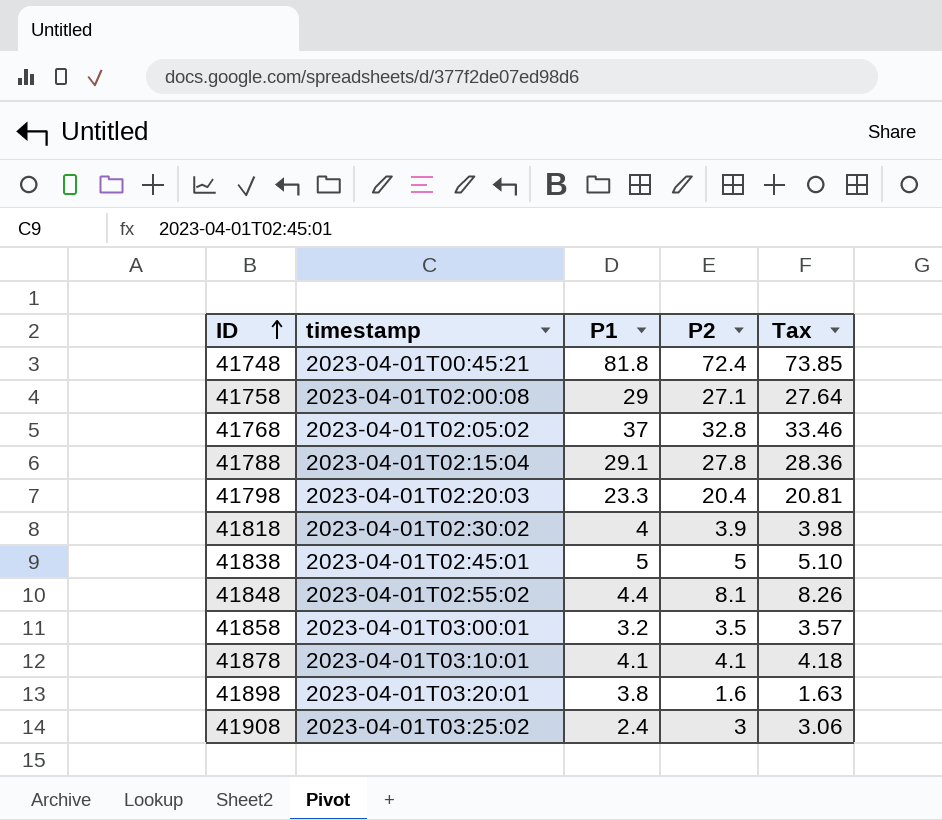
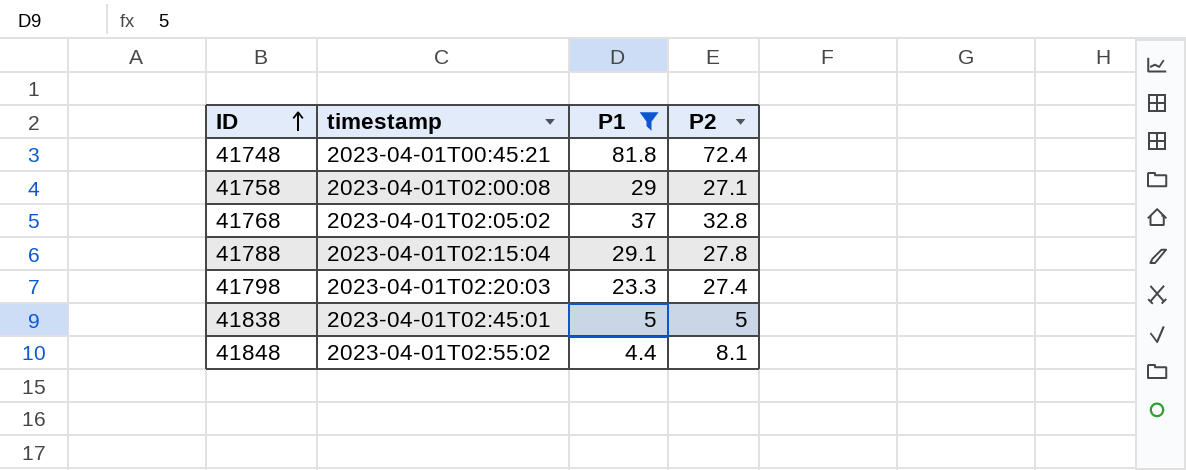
filter: none -> P1 >= 4.4
column Tax | formula: [P2] * 1.02 -> none
41798 | P2: 20.4 -> 27.4

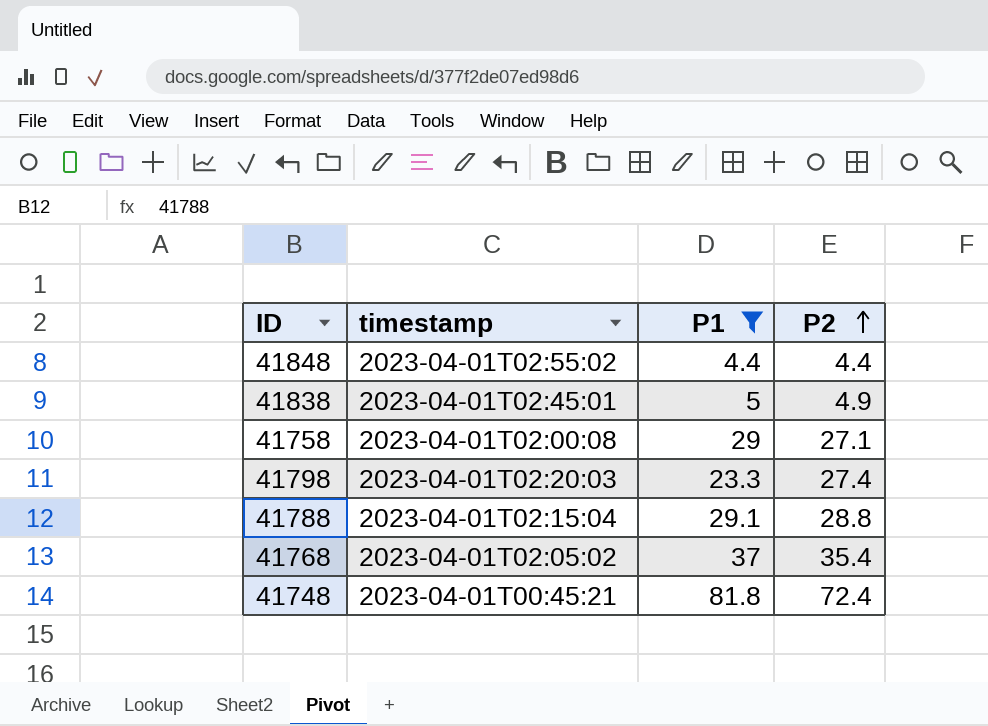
row order: ID ascending -> P2 ascending
41848 | P2: 8.1 -> 4.4
41838 | P2: 5 -> 4.9
41788 | P2: 27.8 -> 28.8
41768 | P2: 32.8 -> 35.4

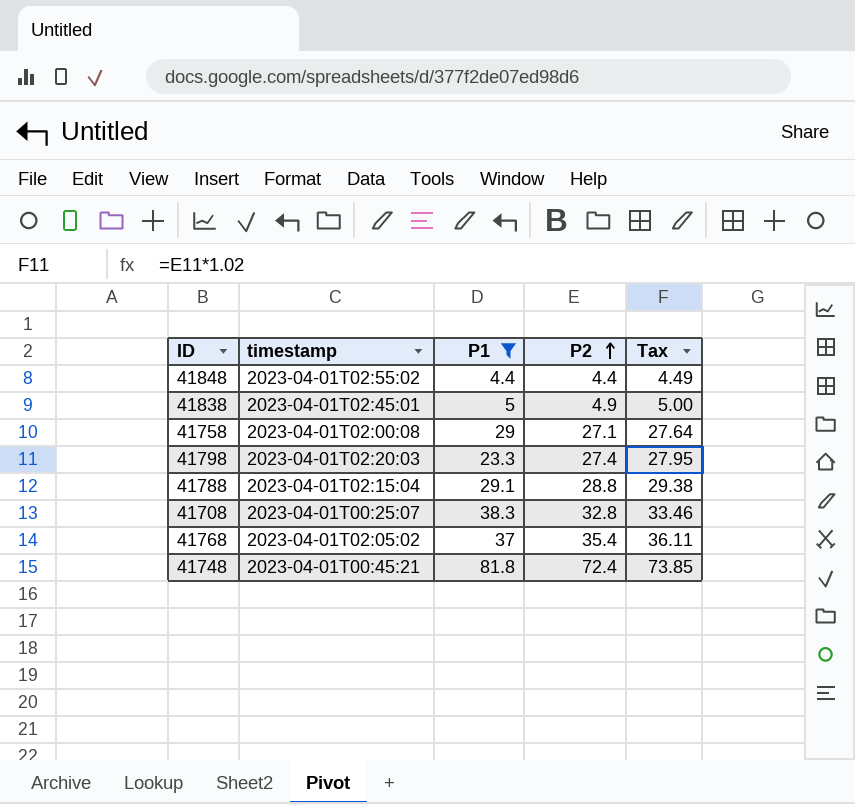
column Tax | formula: none -> [P2] * 1.02
row 41708: none -> 2023-04-01T00:25:07 | 38.3 | 32.8 | 33.46

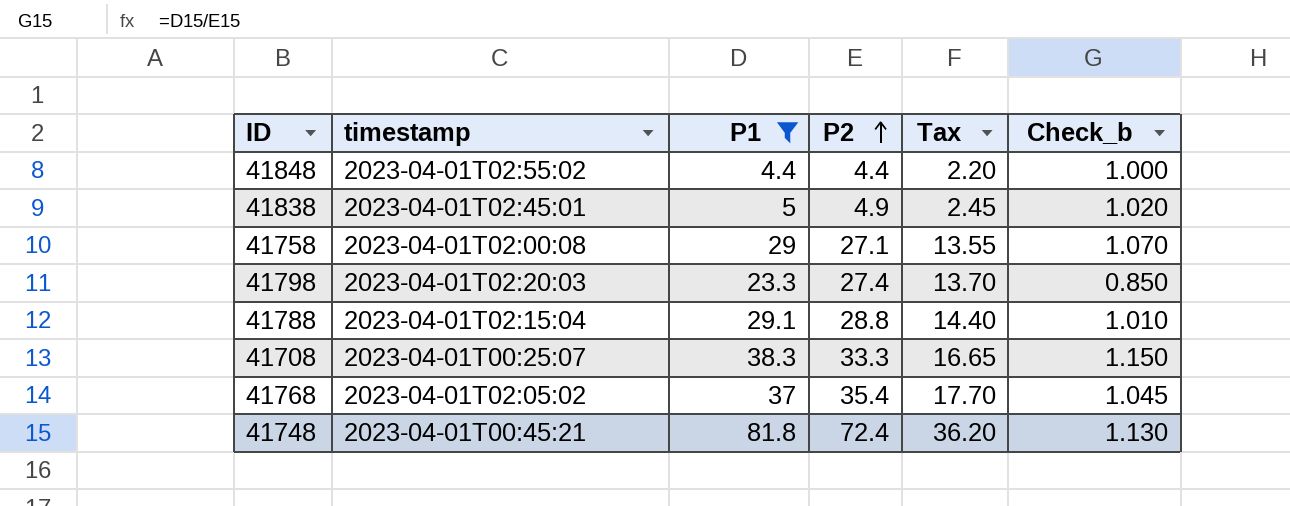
column Tax | formula: [P2] * 1.02 -> [P2] * 0.5
column Check_b | formula: none -> [P1] / [P2]
41708 | P2: 32.8 -> 33.3

